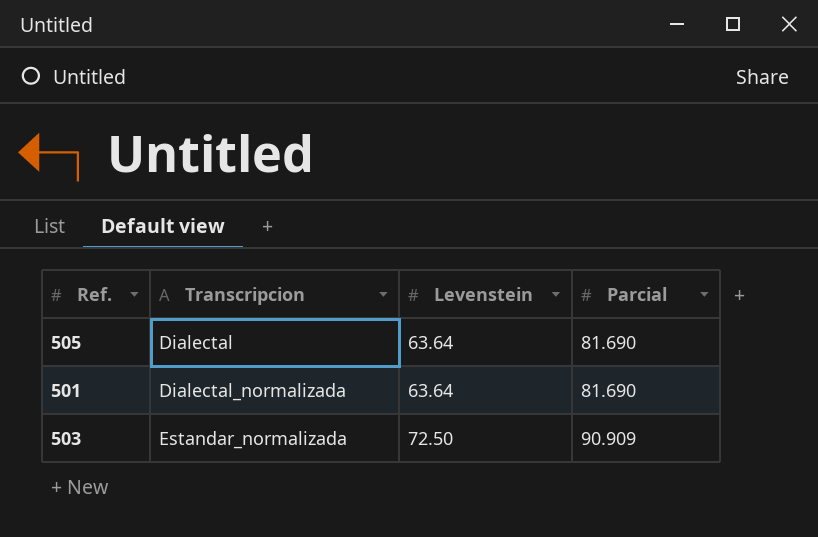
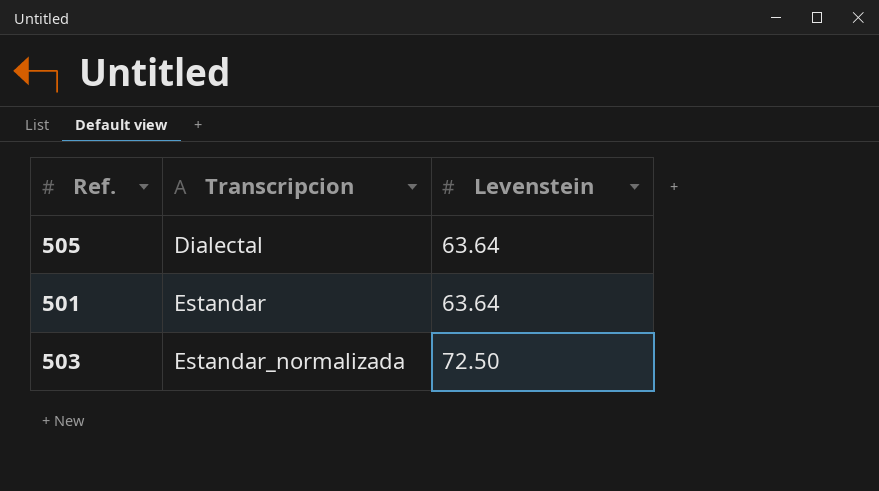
column Parcial | position: 4 -> none
501 | Transcripcion: Dialectal_normalizada -> Estandar

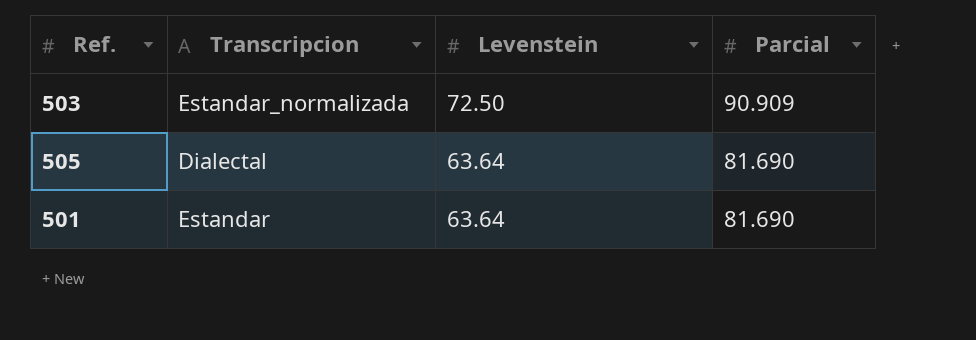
row order: Transcripcion ascending -> Levenstein descending
column Parcial | position: none -> 4

